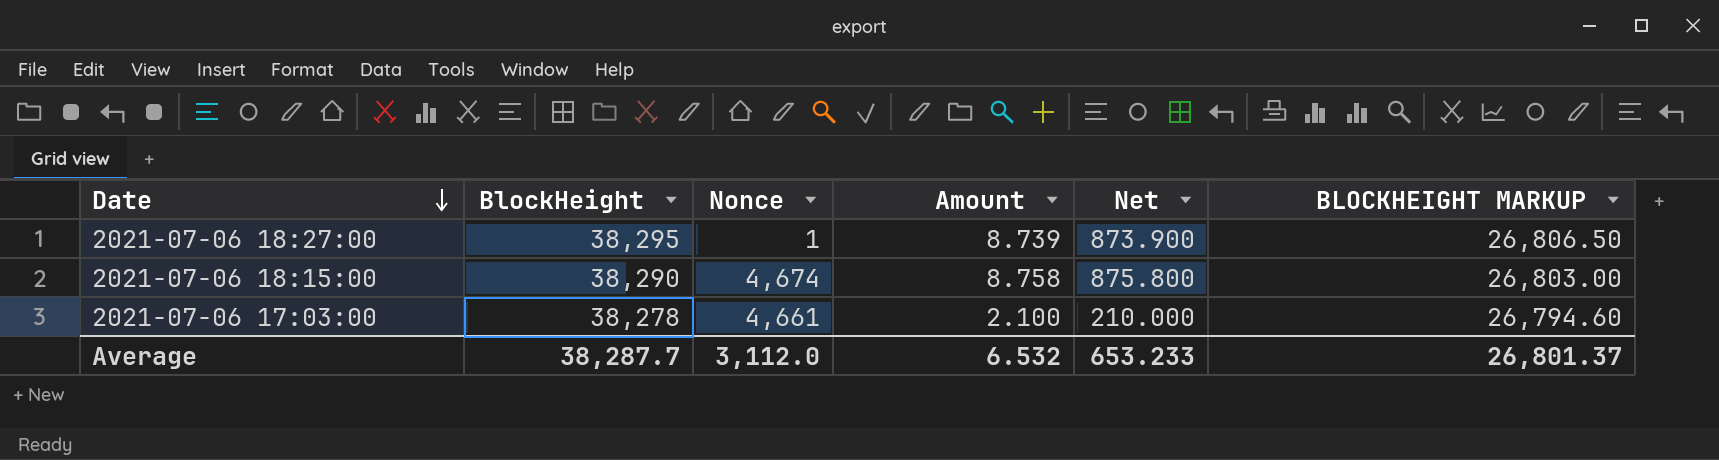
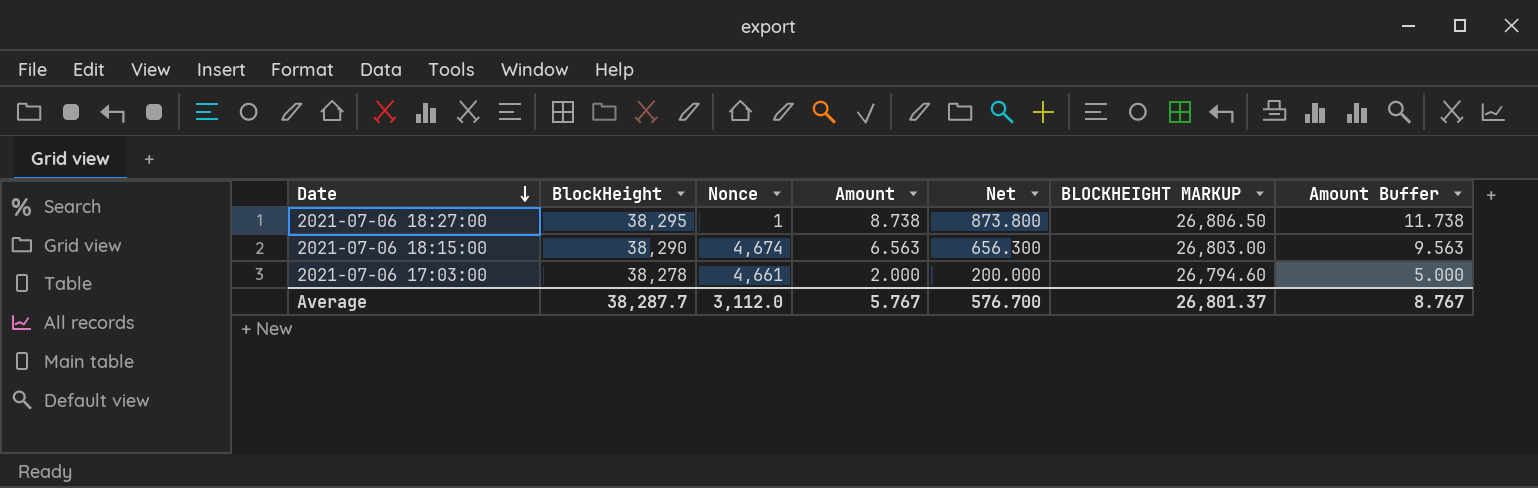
column Amount Buffer | formula: none -> [Amount] + 3
2021-07-06 18:27:00 | Amount: 8.739 -> 8.738
2021-07-06 18:27:00 | Net: 873.900 -> 873.800
2021-07-06 18:15:00 | Amount: 8.758 -> 6.563
2021-07-06 18:15:00 | Net: 875.800 -> 656.300
2021-07-06 17:03:00 | Amount: 2.100 -> 2.000
2021-07-06 17:03:00 | Net: 210.000 -> 200.000
Average | Amount: 6.532 -> 5.767
Average | Net: 653.233 -> 576.700

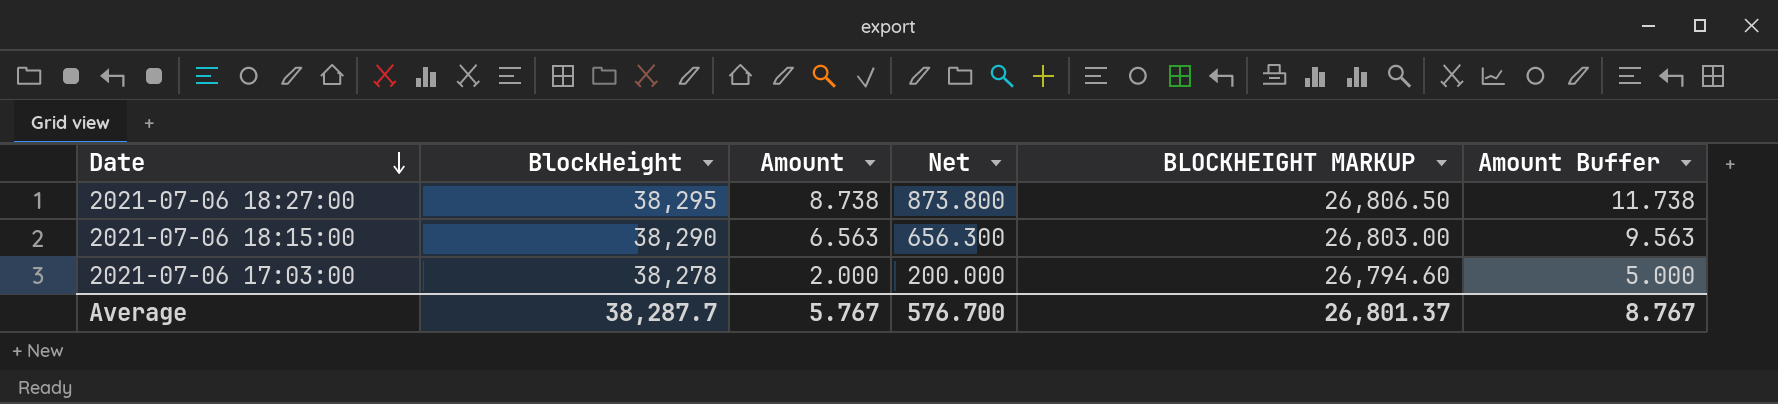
column Nonce | position: 3 -> none

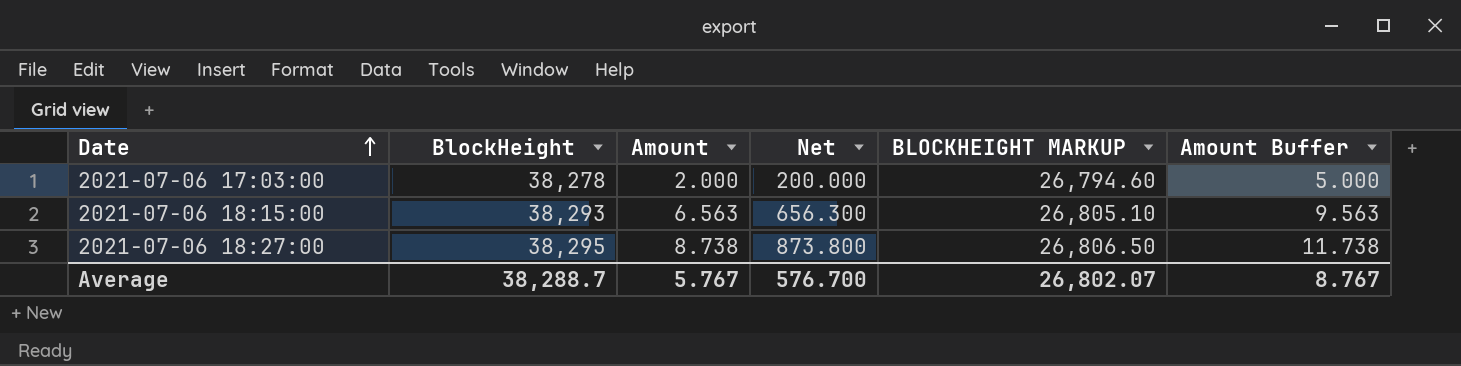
row order: Date descending -> Date ascending
2021-07-06 18:15:00 | BlockHeight: 38,290 -> 38,293
2021-07-06 18:15:00 | BLOCKHEIGHT MARKUP: 26,803.00 -> 26,805.10
Average | BlockHeight: 38,287.7 -> 38,288.7
Average | BLOCKHEIGHT MARKUP: 26,801.37 -> 26,802.07

